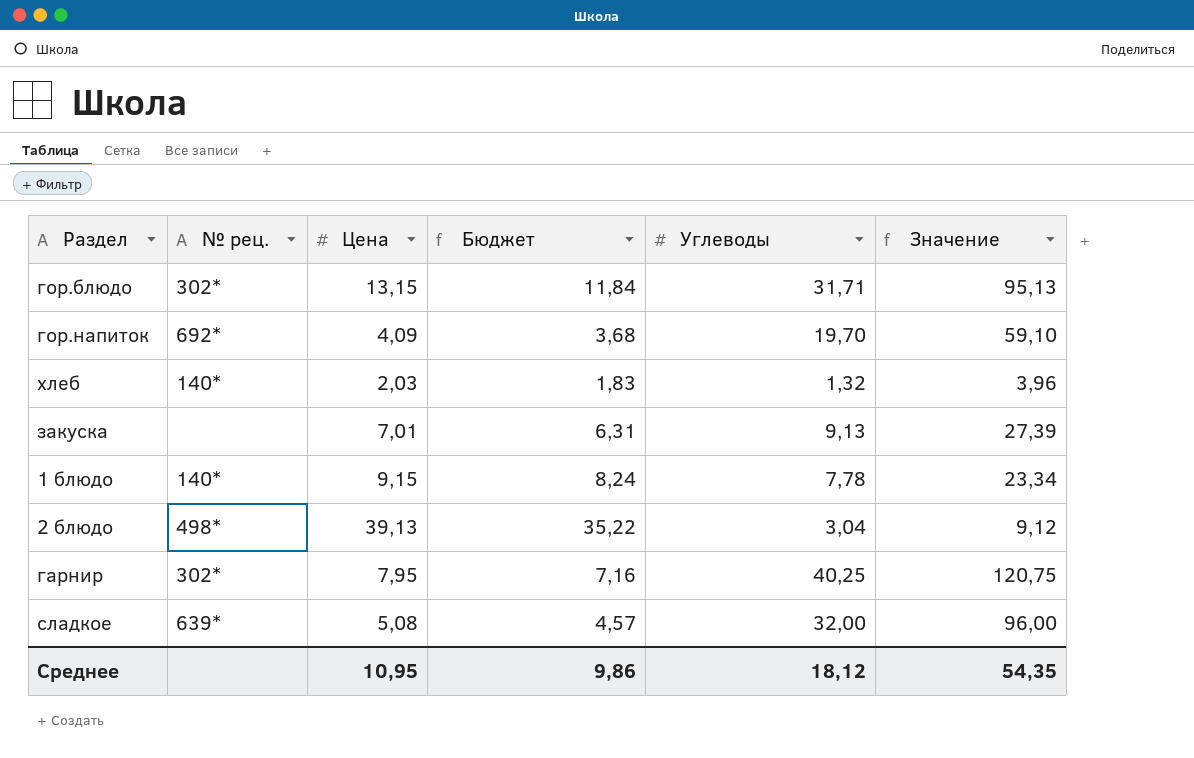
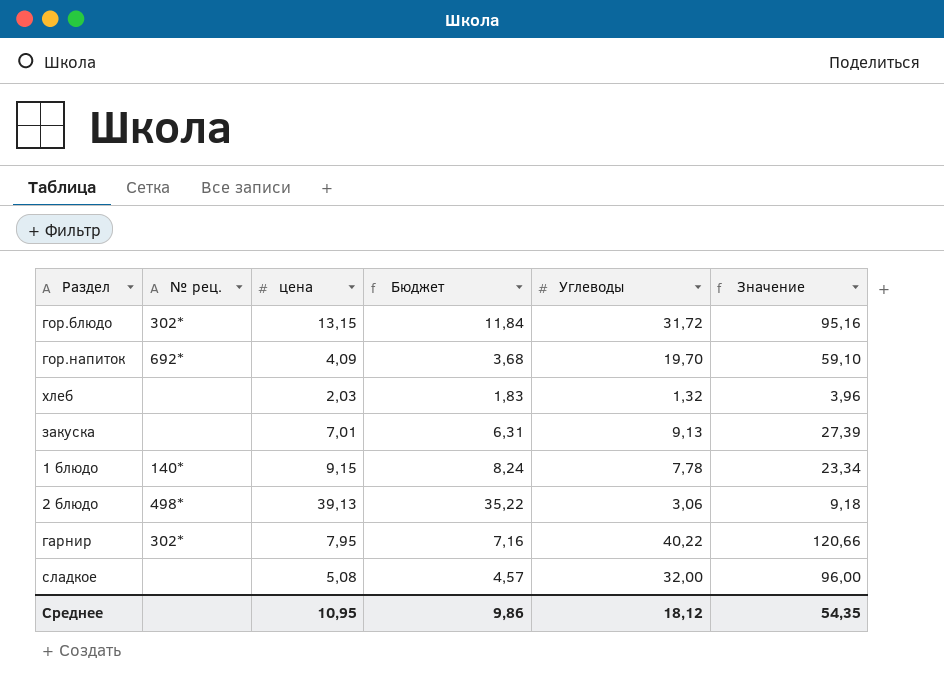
column name: Цена -> цена
гор.блюдо | Углеводы: 31,71 -> 31,72
гор.блюдо | Значение: 95,13 -> 95,16
хлеб | № рец.: 140* -> none
2 блюдо | Углеводы: 3,04 -> 3,06
2 блюдо | Значение: 9,12 -> 9,18
гарнир | Углеводы: 40,25 -> 40,22
гарнир | Значение: 120,75 -> 120,66
сладкое | № рец.: 639* -> none

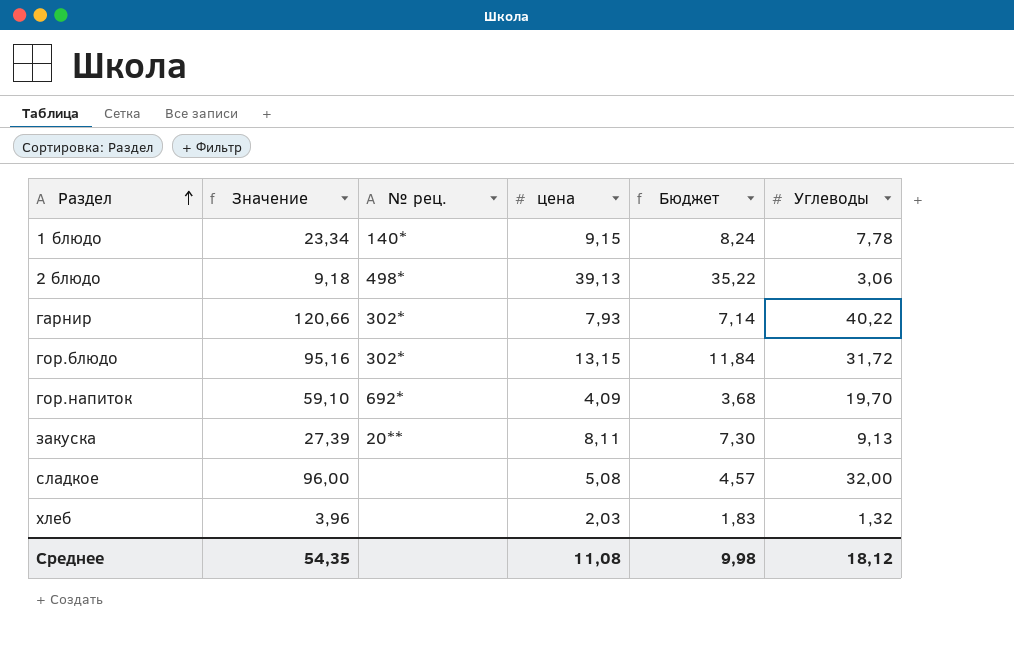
row order: none -> Раздел ascending
column Значение | position: 6 -> 2
гарнир | цена: 7,95 -> 7,93
гарнир | Бюджет: 7,16 -> 7,14
закуска | № рец.: none -> 20**
закуска | цена: 7,01 -> 8,11
закуска | Бюджет: 6,31 -> 7,30
Среднее | цена: 10,95 -> 11,08
Среднее | Бюджет: 9,86 -> 9,98

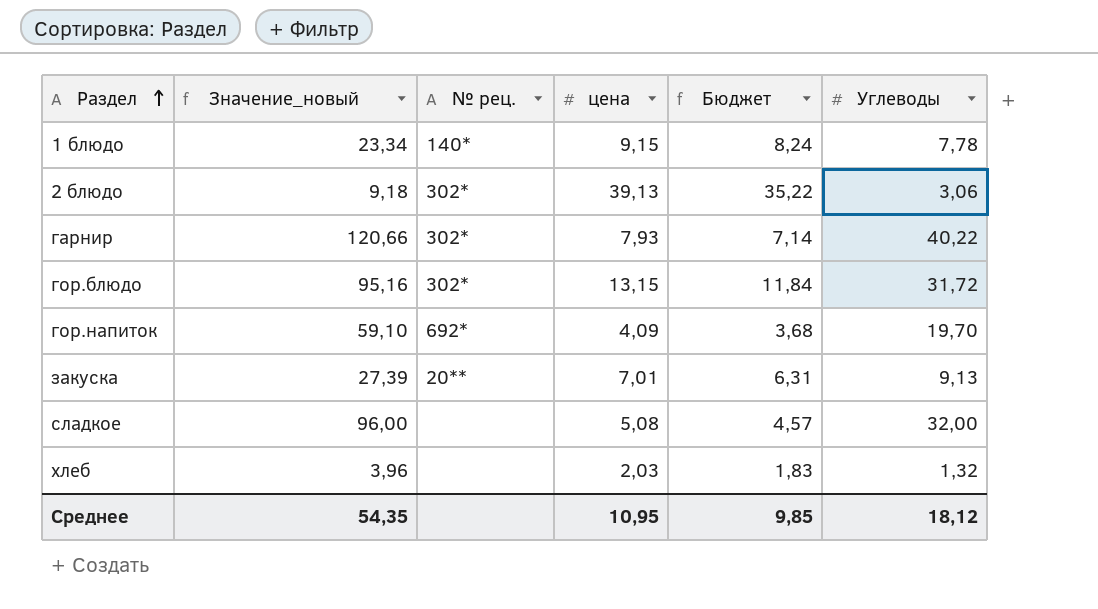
column name: Значение -> Значение_новый
2 блюдо | № рец.: 498* -> 302*
закуска | цена: 8,11 -> 7,01
закуска | Бюджет: 7,30 -> 6,31
Среднее | цена: 11,08 -> 10,95
Среднее | Бюджет: 9,98 -> 9,85

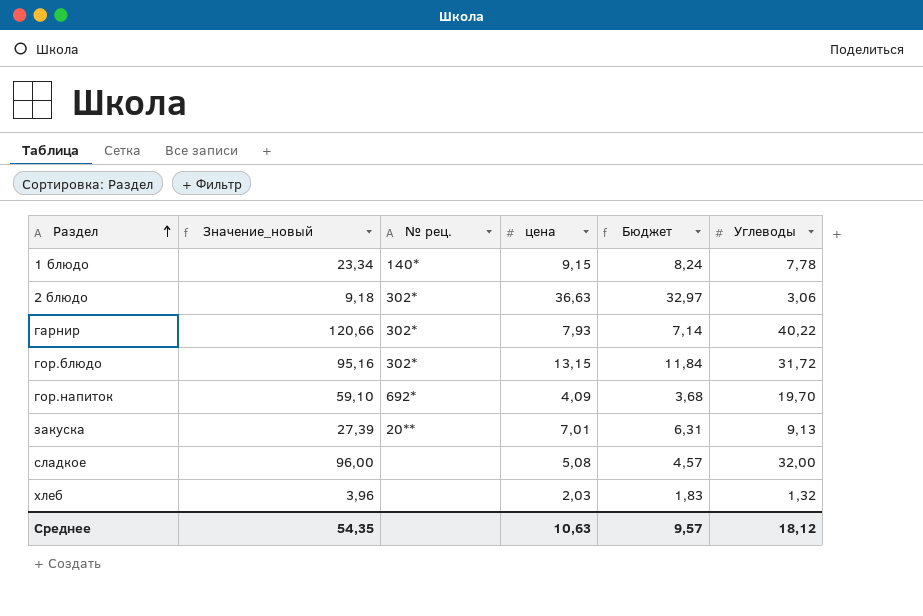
2 блюдо | цена: 39,13 -> 36,63
2 блюдо | Бюджет: 35,22 -> 32,97
Среднее | цена: 10,95 -> 10,63
Среднее | Бюджет: 9,85 -> 9,57

